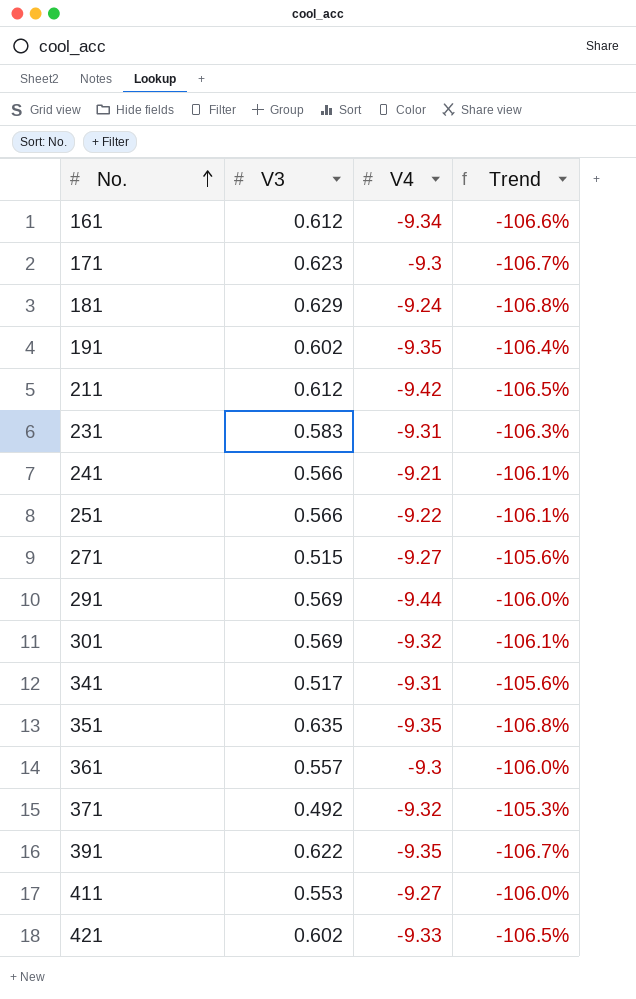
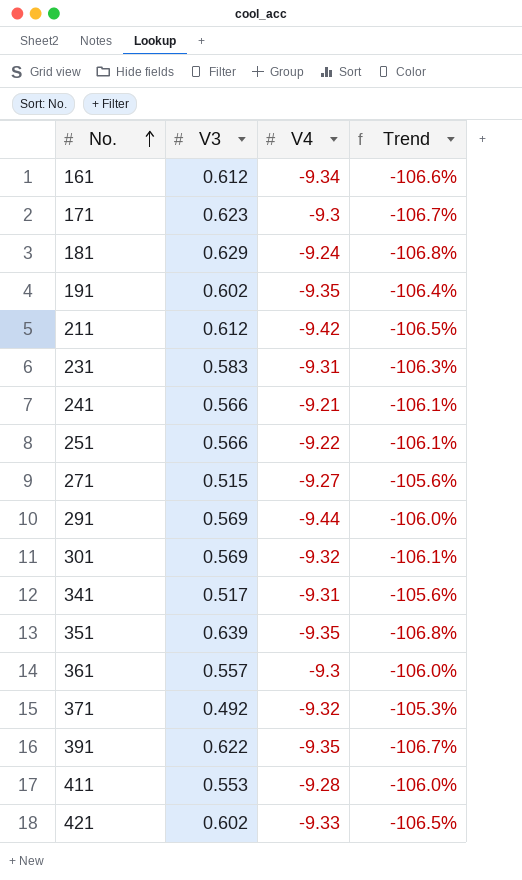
351 | V3: 0.635 -> 0.639
411 | V4: -9.27 -> -9.28

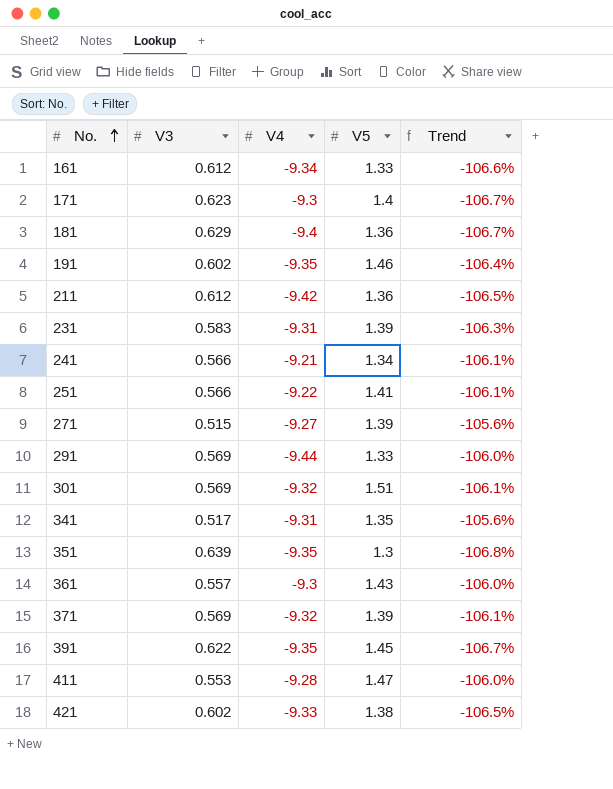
column V5 | position: none -> 4
181 | V4: -9.24 -> -9.4
181 | Trend: -106.8% -> -106.7%
371 | V3: 0.492 -> 0.569
371 | Trend: -105.3% -> -106.1%

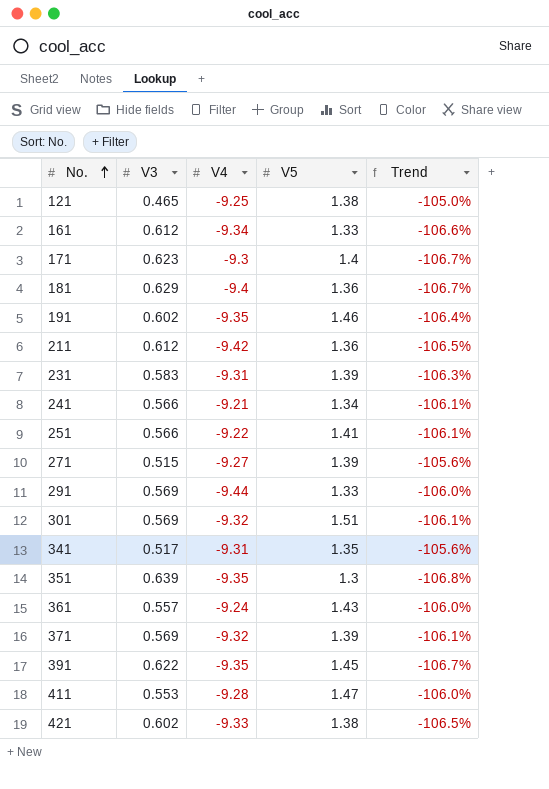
row 121: none -> 0.465 | -9.25 | 1.38 | -105.0%
361 | V4: -9.3 -> -9.24

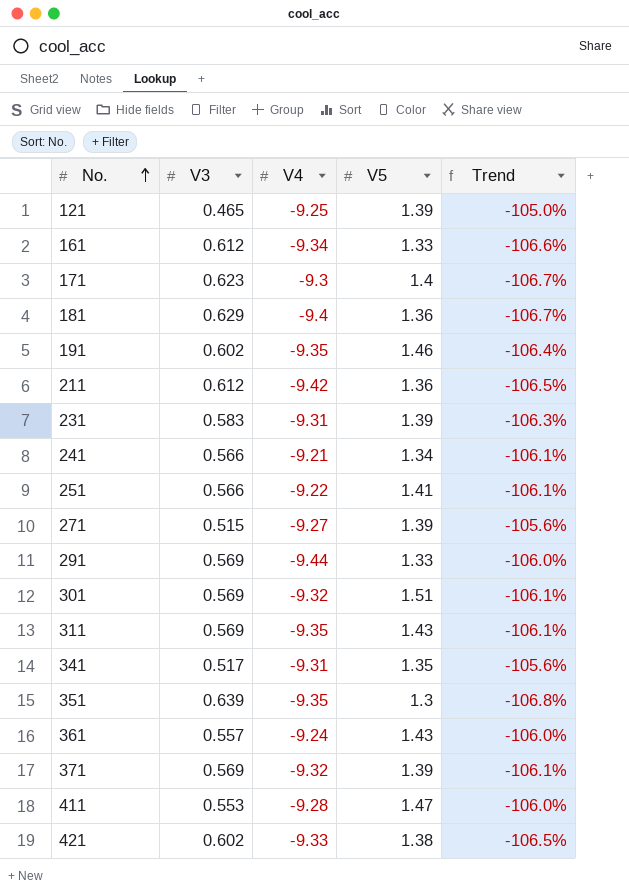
row 391: 0.622 | -9.35 | 1.45 | -106.7% -> none
121 | V5: 1.38 -> 1.39
row 311: none -> 0.569 | -9.35 | 1.43 | -106.1%

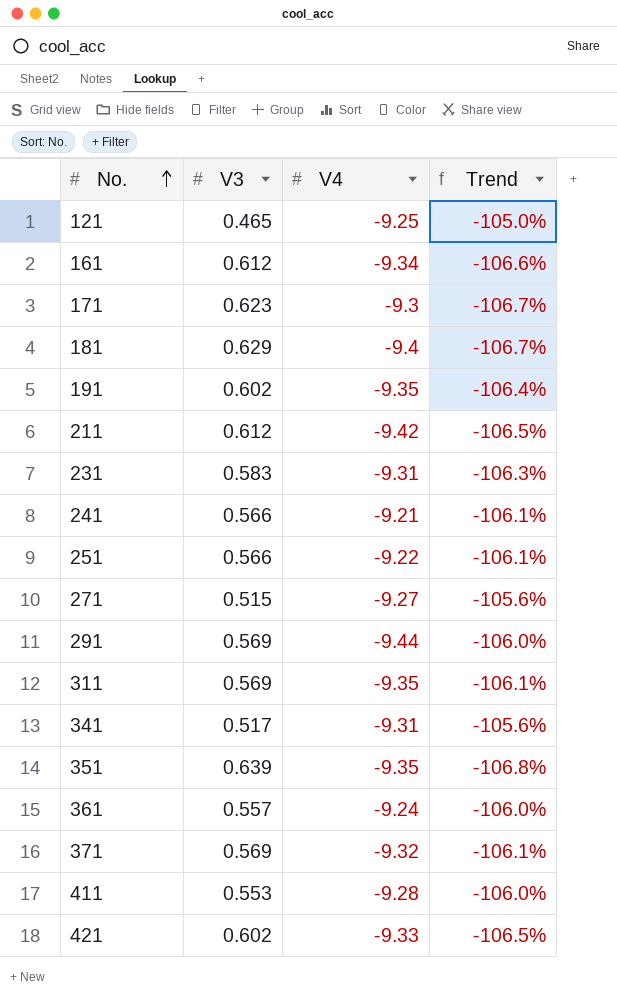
column V5 | position: 4 -> none
row 301: 0.569 | -9.32 | 1.51 | -106.1% -> none

